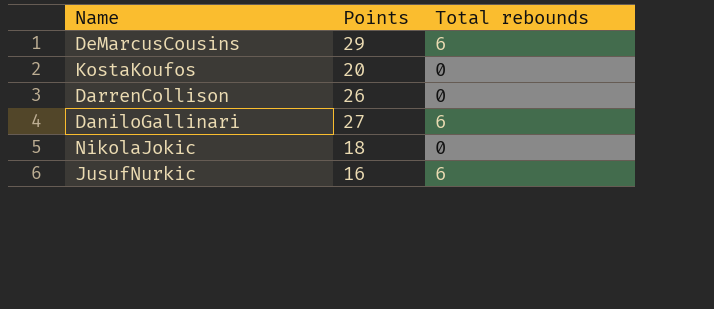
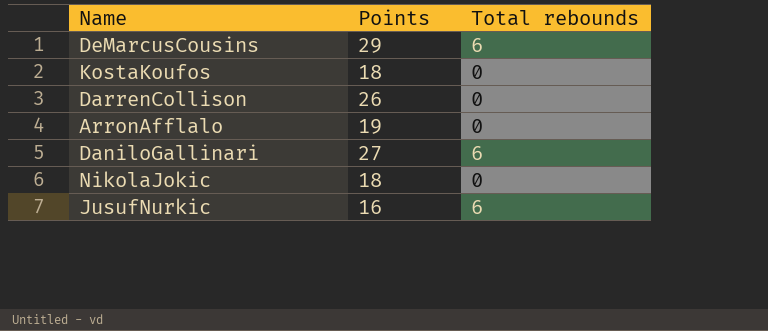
KostaKoufos | Points: 20 -> 18
row ArronAfflalo: none -> 19 | 0

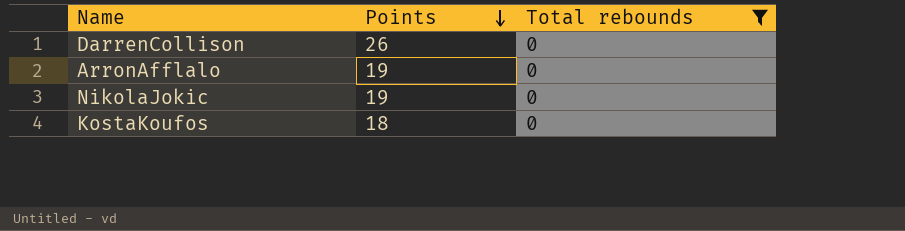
filter: none -> Total rebounds = 0
row order: none -> Points descending
NikolaJokic | Points: 18 -> 19

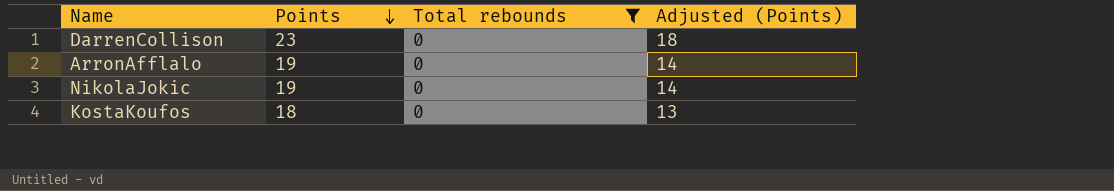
column Adjusted (Points) | formula: none -> [Points] - 5
DarrenCollison | Points: 26 -> 23

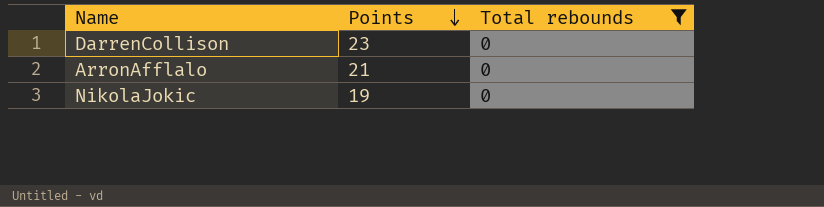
column Adjusted (Points) | formula: [Points] - 5 -> none
row KostaKoufos: 18 | 0 | 13 -> none
ArronAfflalo | Points: 19 -> 21

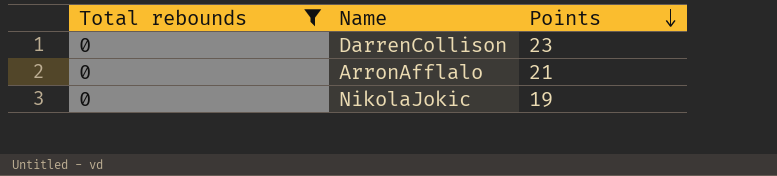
column Total rebounds | position: 3 -> 1

